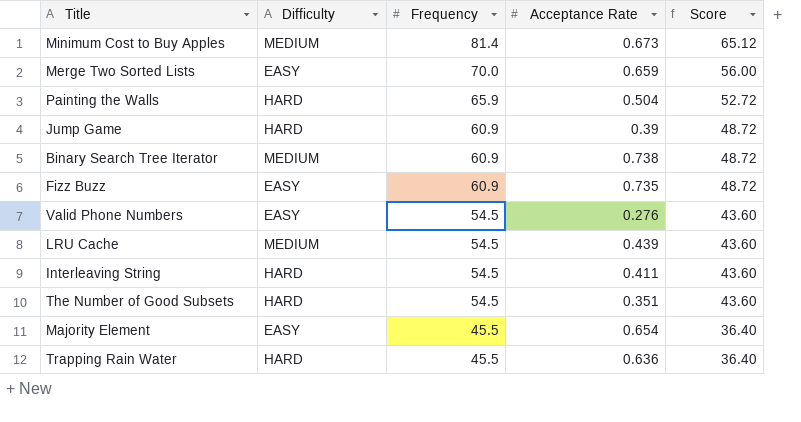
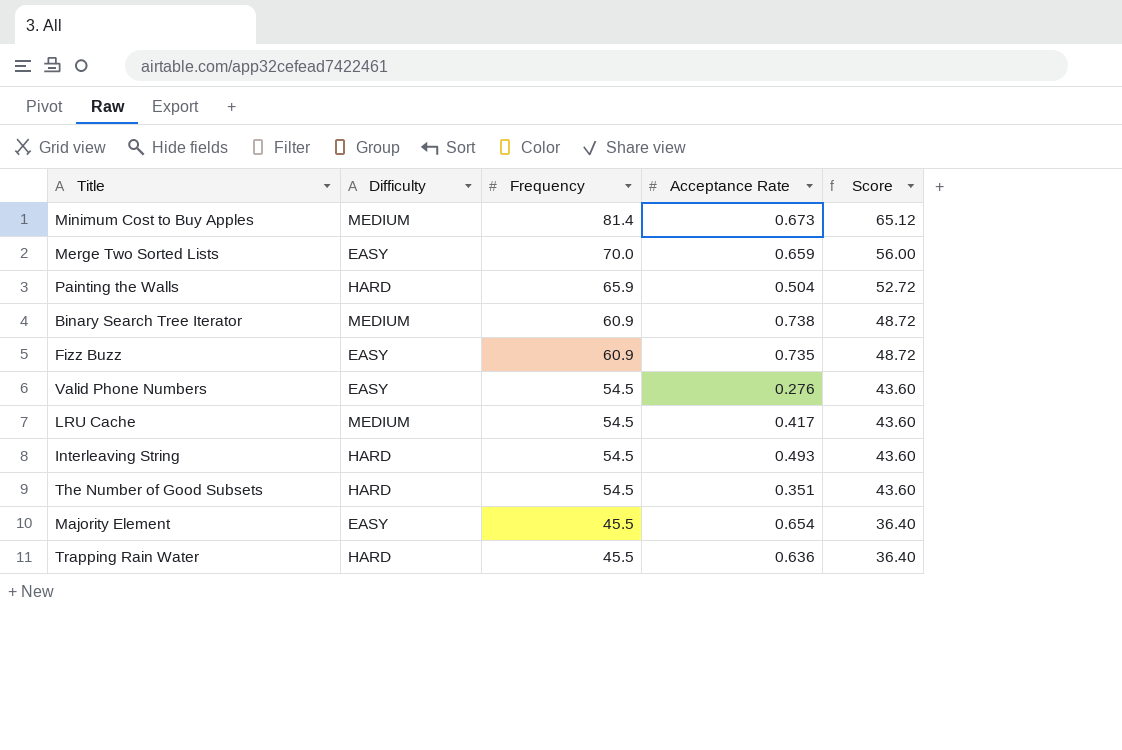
row Jump Game: HARD | 60.9 | 0.39 | 48.72 -> none
LRU Cache | Acceptance Rate: 0.439 -> 0.417
Interleaving String | Acceptance Rate: 0.411 -> 0.493

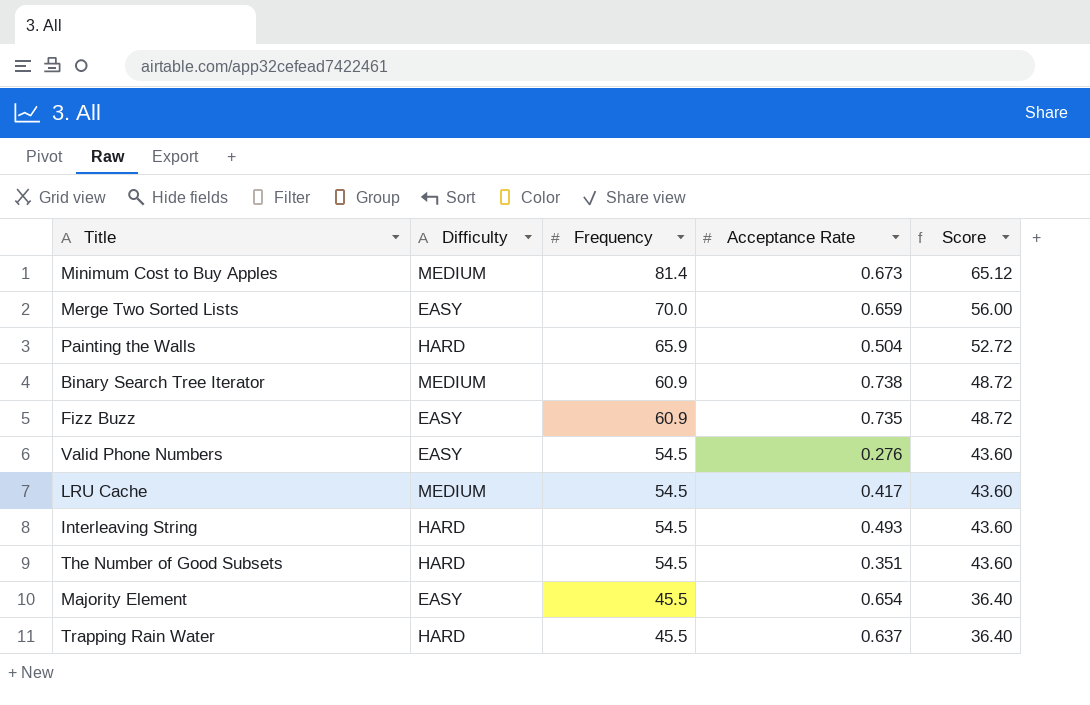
Trapping Rain Water | Acceptance Rate: 0.636 -> 0.637

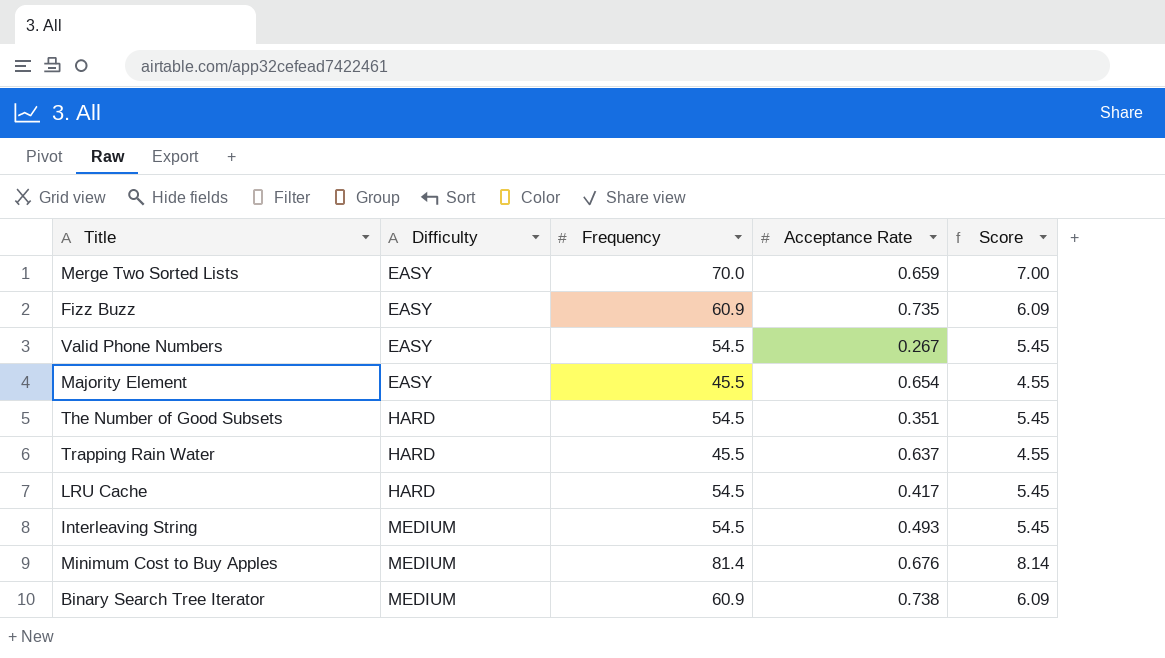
row order: Frequency descending -> Difficulty ascending
column Score | formula: [Frequency] * 0.8 -> [Frequency] * 0.1
row Painting the Walls: HARD | 65.9 | 0.504 | 52.72 -> none
Valid Phone Numbers | Acceptance Rate: 0.276 -> 0.267
LRU Cache | Difficulty: MEDIUM -> HARD
Interleaving String | Difficulty: HARD -> MEDIUM
Minimum Cost to Buy Apples | Acceptance Rate: 0.673 -> 0.676

